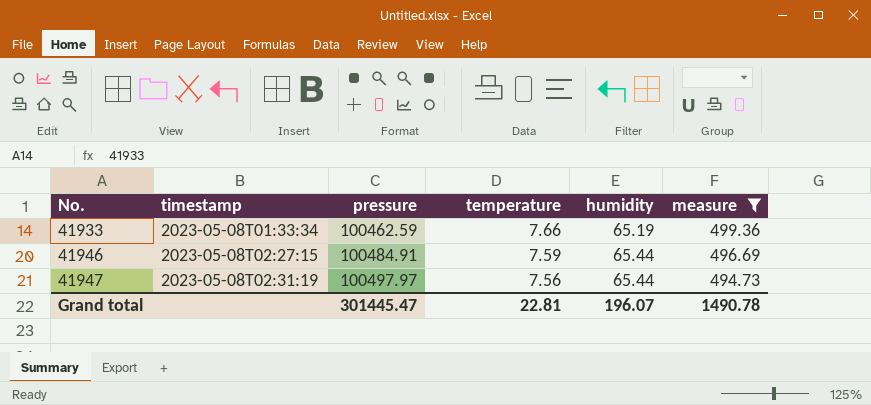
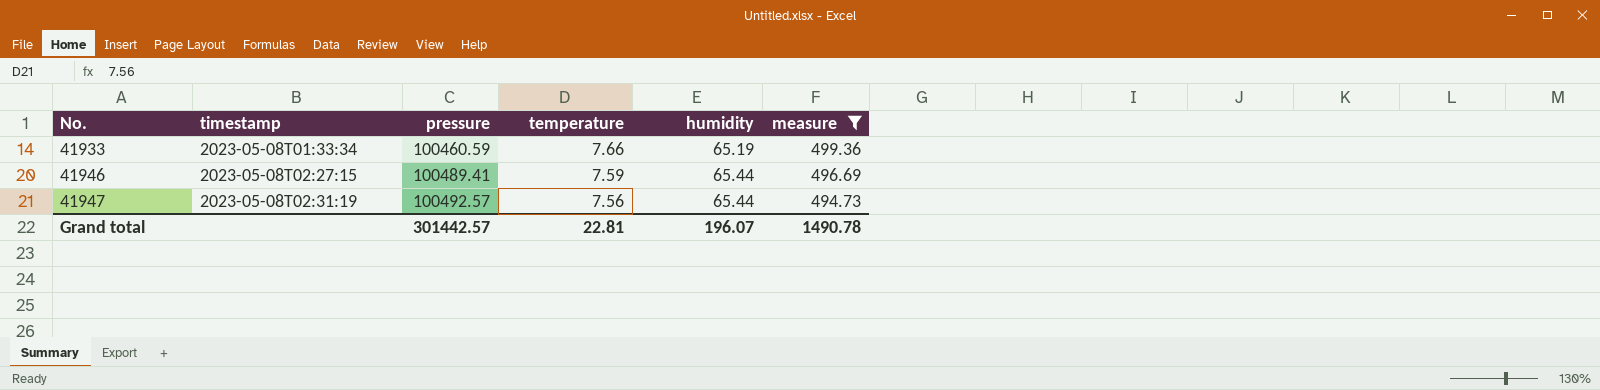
41933 | pressure: 100462.59 -> 100460.59
41946 | pressure: 100484.91 -> 100489.41
41947 | pressure: 100497.97 -> 100492.57
Grand total | pressure: 301445.47 -> 301442.57

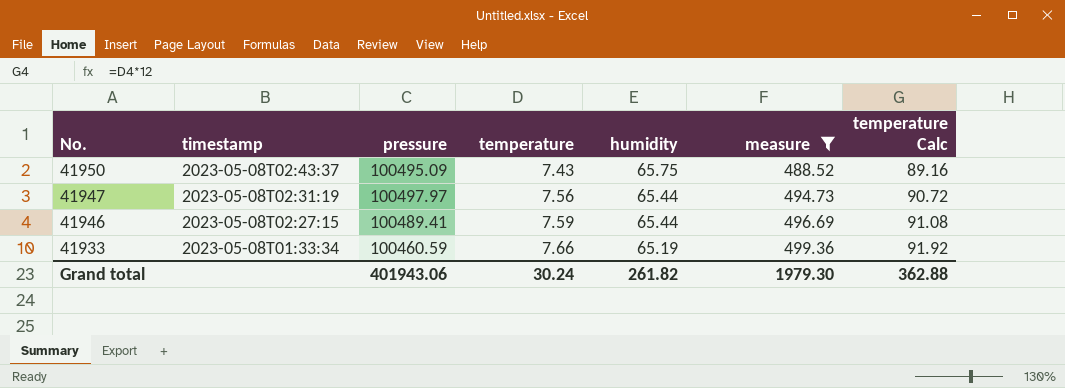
row order: No. ascending -> No. descending
column temperature Calc | formula: none -> [temperature] * 12
row 41950: none -> 2023-05-08T02:43:37 | 100495.09 | 7.43 | 65.75 | 488.52 | 89.16
41947 | pressure: 100492.57 -> 100497.97
Grand total | pressure: 301442.57 -> 401943.06
Grand total | temperature: 22.81 -> 30.24
Grand total | humidity: 196.07 -> 261.82
Grand total | measure: 1490.78 -> 1979.30

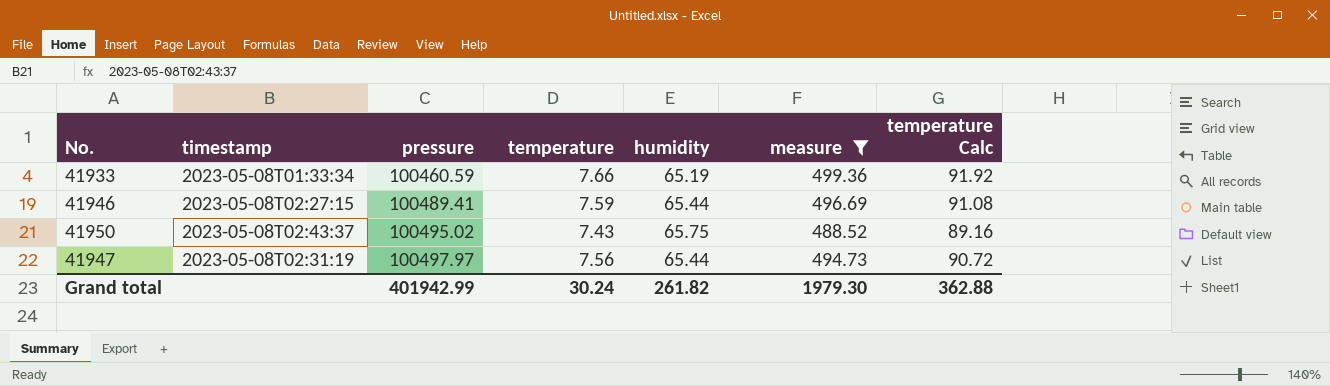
row order: No. descending -> pressure ascending
41950 | pressure: 100495.09 -> 100495.02
Grand total | pressure: 401943.06 -> 401942.99

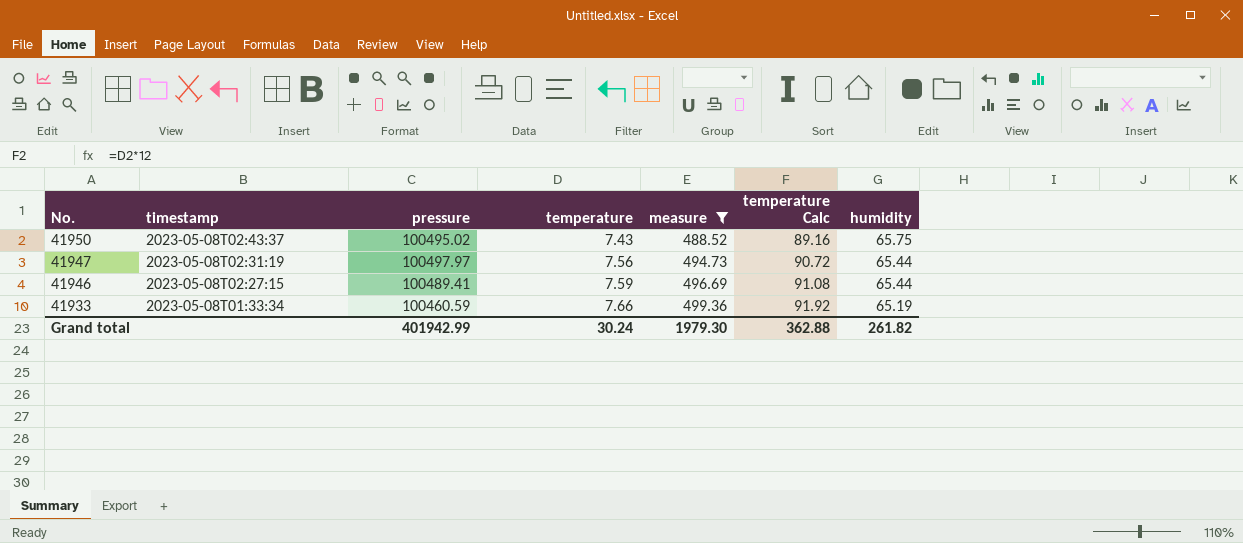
row order: pressure ascending -> No. descending
column humidity | position: 5 -> 7

